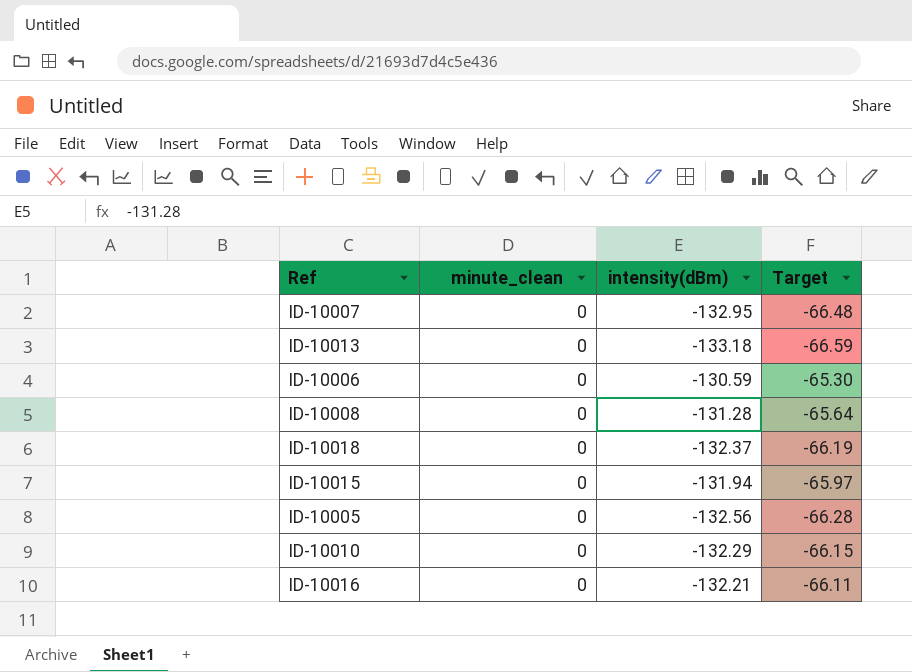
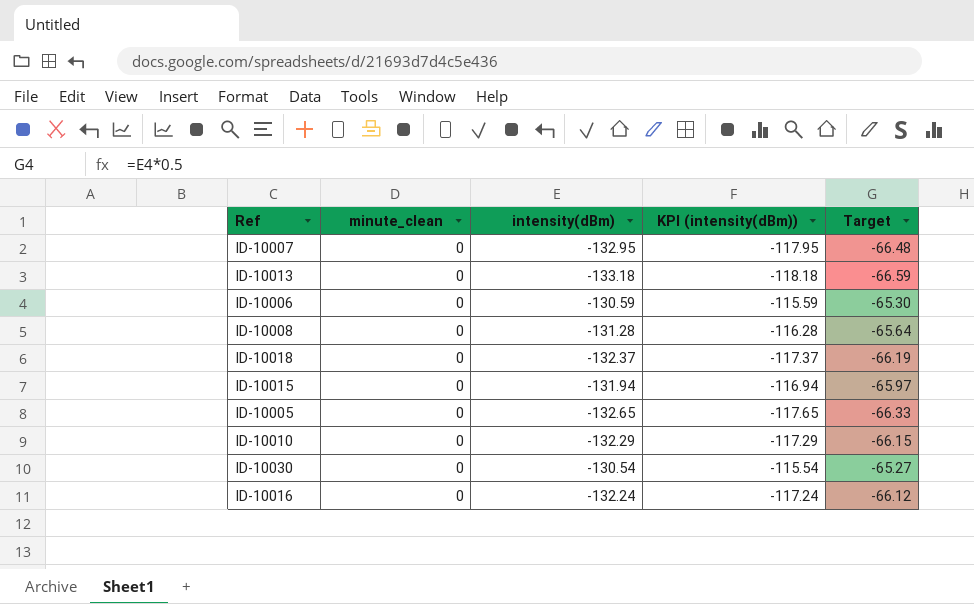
column KPI (intensity(dBm)) | formula: none -> [intensity(dBm)] + 15
ID-10005 | intensity(dBm): -132.56 -> -132.65
ID-10005 | Target: -66.28 -> -66.33
row ID-10030: none -> 0 | -130.54 | -115.54 | -65.27
ID-10016 | intensity(dBm): -132.21 -> -132.24
ID-10016 | Target: -66.11 -> -66.12

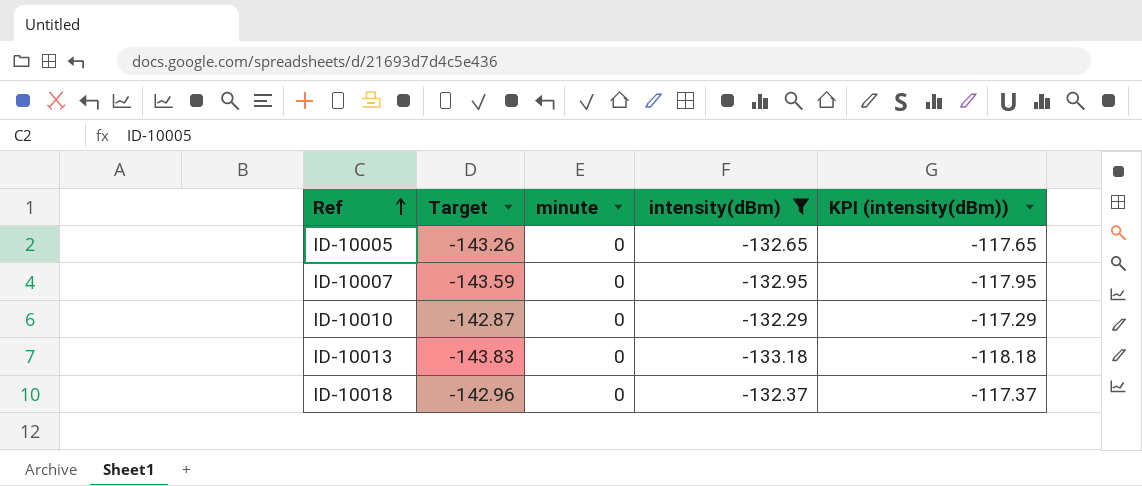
filter: none -> intensity(dBm) <= -132.29
row order: none -> Ref ascending
column Target | formula: [intensity(dBm)] * 0.5 -> [intensity(dBm)] * 1.08
column Target | position: 5 -> 2
column name: minute_clean -> minute

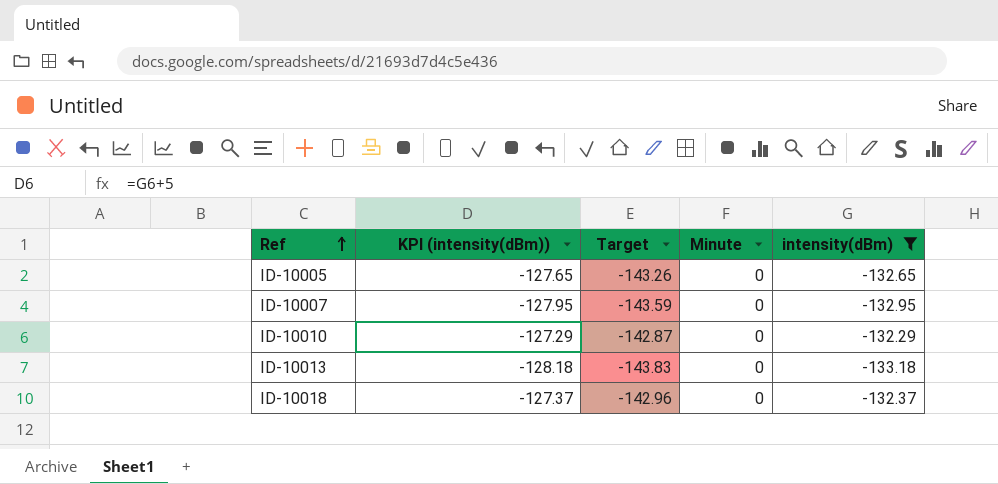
column KPI (intensity(dBm)) | formula: [intensity(dBm)] + 15 -> [intensity(dBm)] + 5
column KPI (intensity(dBm)) | position: 5 -> 2
column name: minute -> Minute

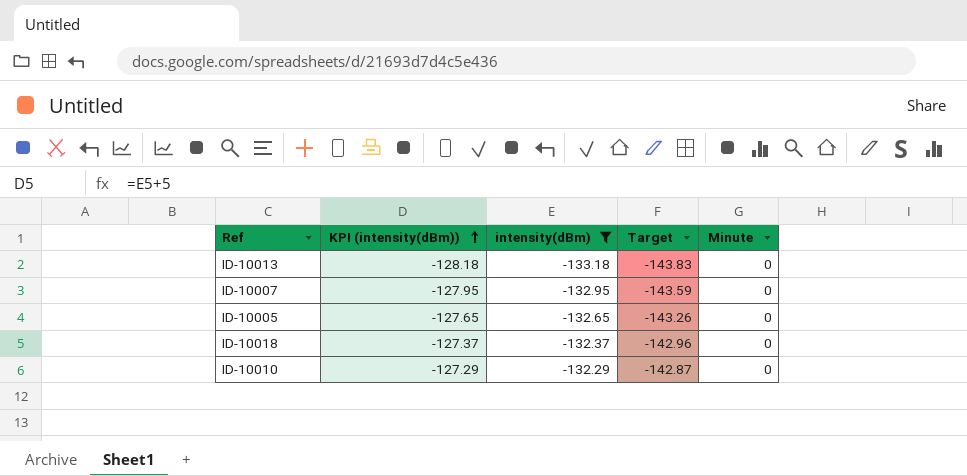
row order: Ref ascending -> KPI (intensity(dBm)) ascending
column intensity(dBm) | position: 5 -> 3

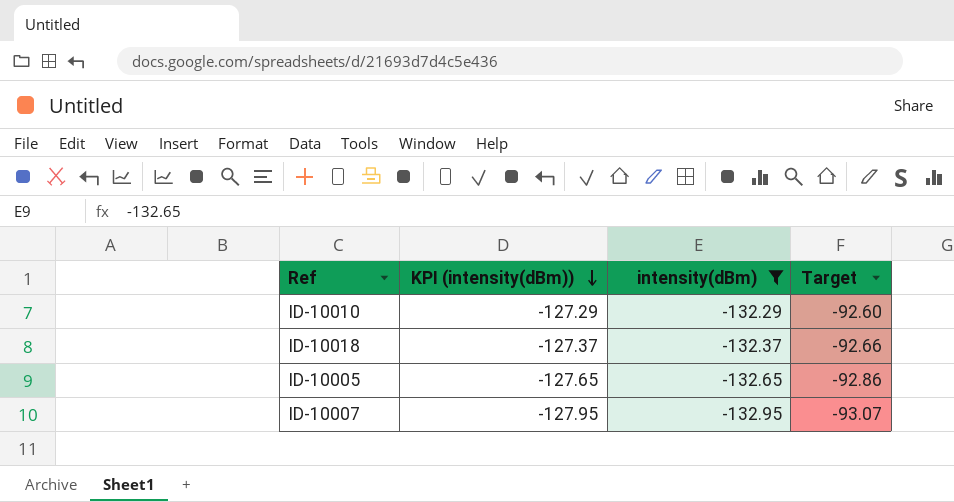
row order: KPI (intensity(dBm)) ascending -> KPI (intensity(dBm)) descending
column Minute | position: 5 -> none
column Target | formula: [intensity(dBm)] * 1.08 -> [intensity(dBm)] * 0.7
row ID-10013: -128.18 | -133.18 | -143.83 | 0 -> none

